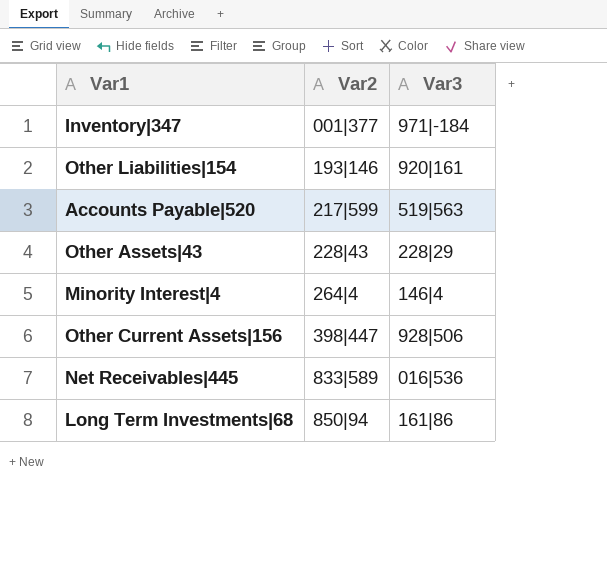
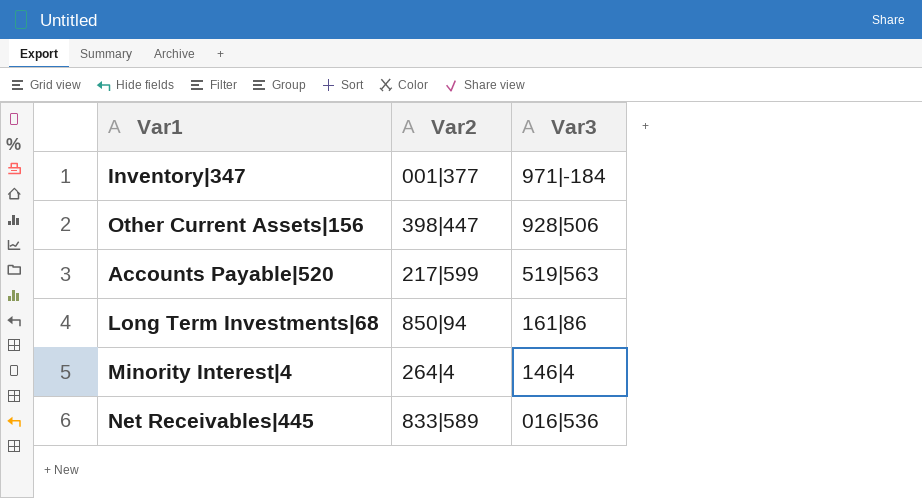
row order: Var2 ascending -> Var3 descending
row Other Liabilities|154: 193|146 | 920|161 -> none
row Other Assets|43: 228|43 | 228|29 -> none

